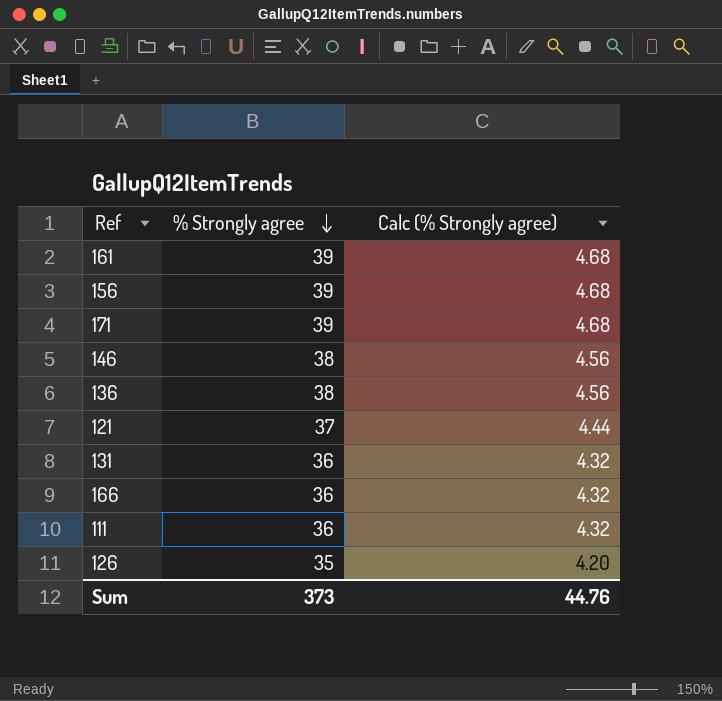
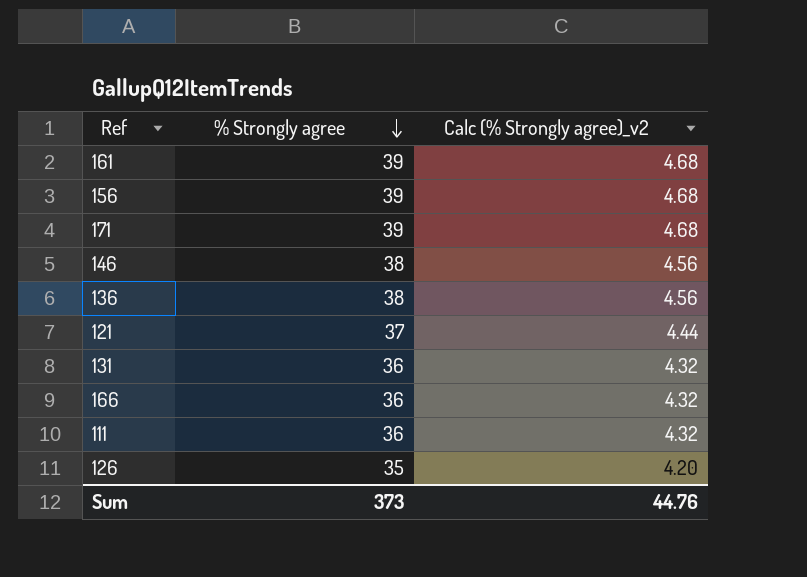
column name: Calc (% Strongly agree) -> Calc (% Strongly agree)_v2

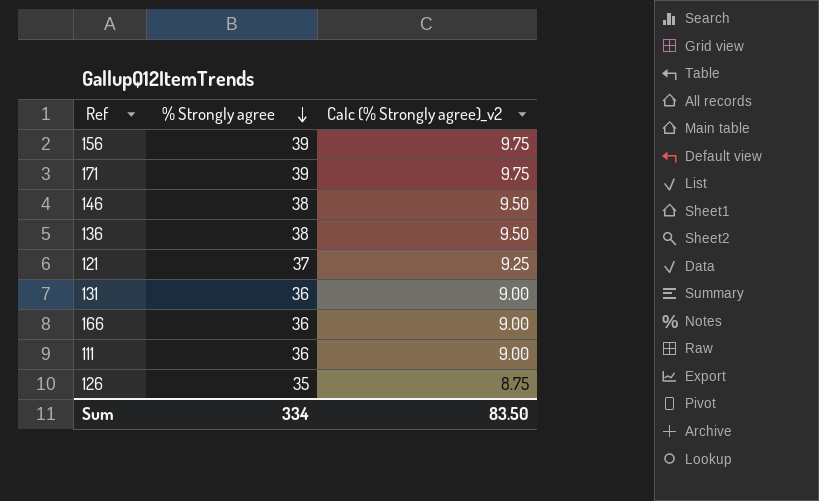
column Calc (% Strongly agree)_v2 | formula: [% Strongly agree] * 0.12 -> [% Strongly agree] * 0.25
row 161: 39 | 4.68 -> none
Sum | % Strongly agree: 373 -> 334
Sum | Calc (% Strongly agree)_v2: 44.76 -> 83.50

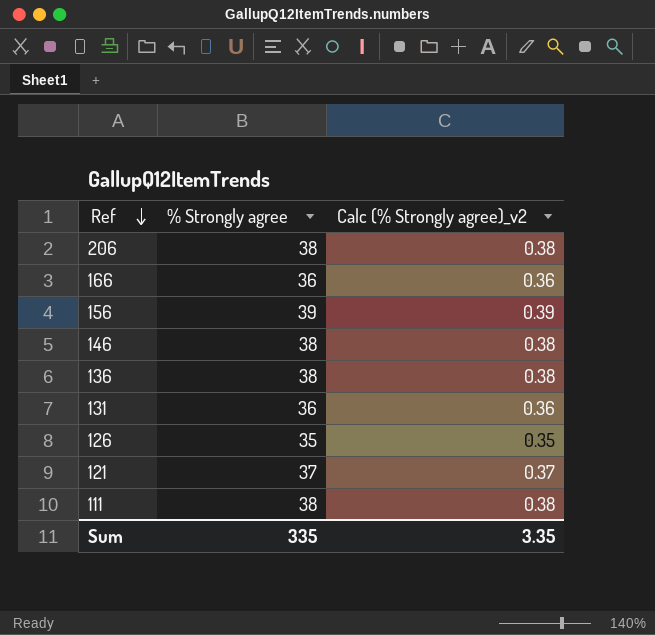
row order: % Strongly agree descending -> Ref descending
column Calc (% Strongly agree)_v2 | formula: [% Strongly agree] * 0.25 -> [% Strongly agree] * 0.01
row 171: 39 | 9.75 -> none
row 206: none -> 38 | 0.38
111 | % Strongly agree: 36 -> 38
Sum | % Strongly agree: 334 -> 335
Sum | Calc (% Strongly agree)_v2: 83.50 -> 3.35

